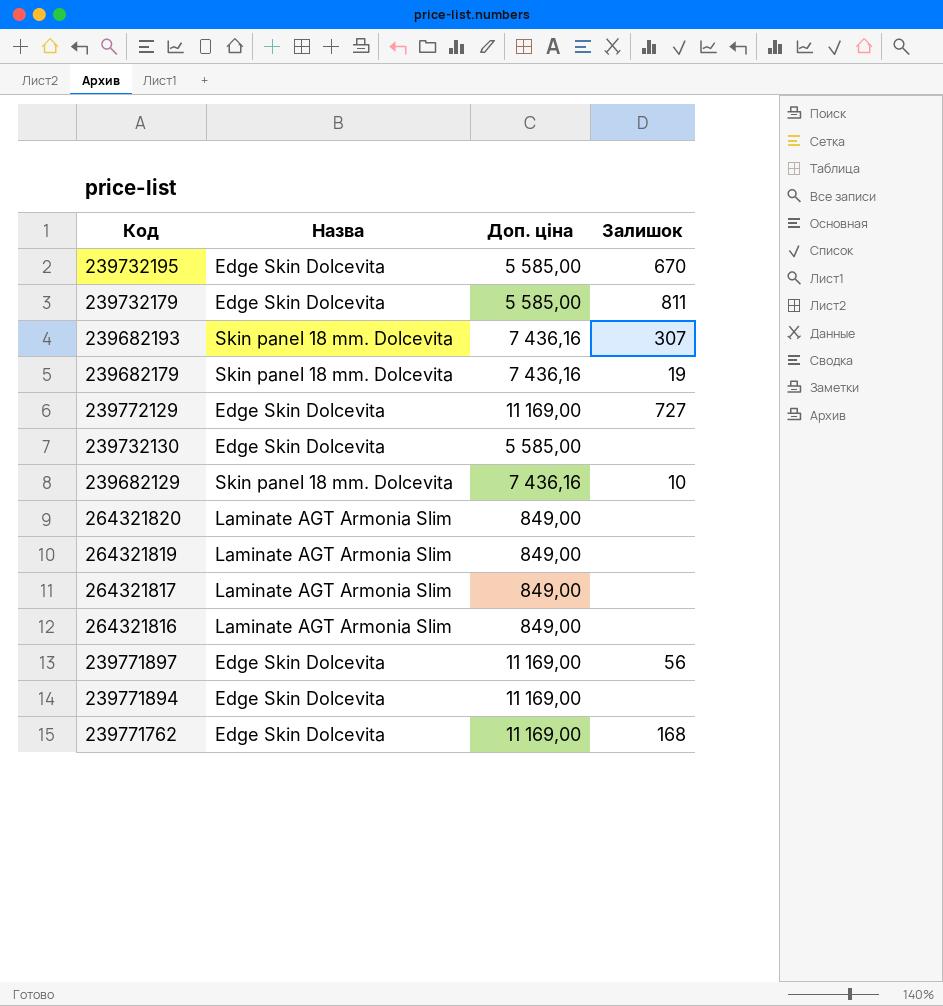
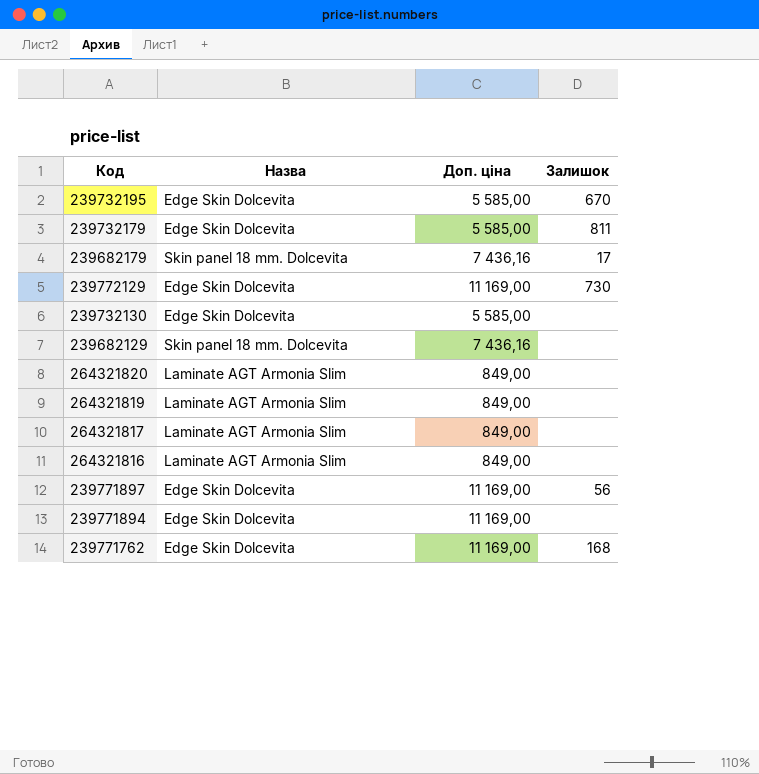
row 239682193: Skin panel 18 mm. Dolcevita | 7 436,16 | 307 -> none
239682179 | Залишок: 19 -> 17
239772129 | Залишок: 727 -> 730
239682129 | Залишок: 10 -> none

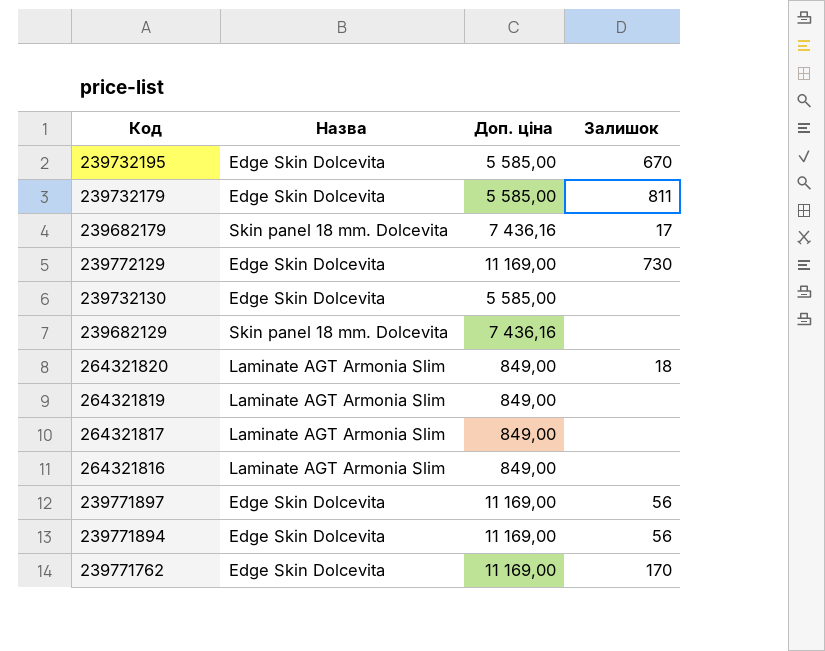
264321820 | Залишок: none -> 18
239771894 | Залишок: none -> 56
239771762 | Залишок: 168 -> 170

